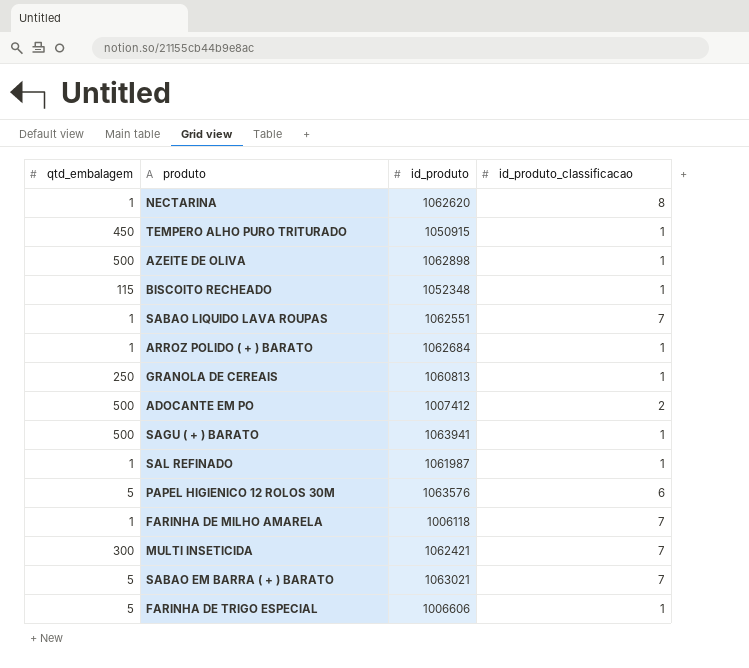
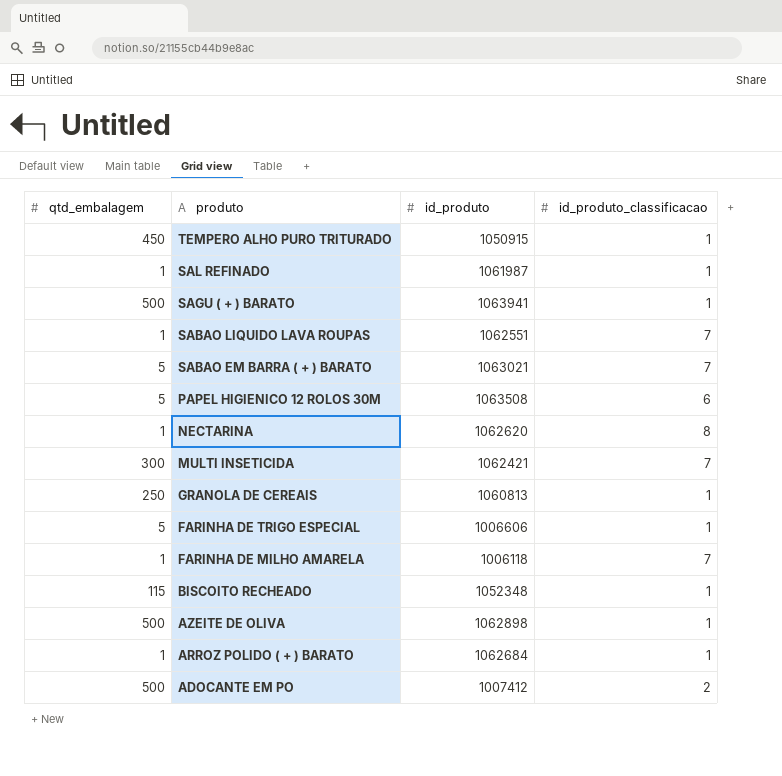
row order: none -> produto descending
PAPEL HIGIENICO 12 ROLOS 30M | id_produto: 1063576 -> 1063508

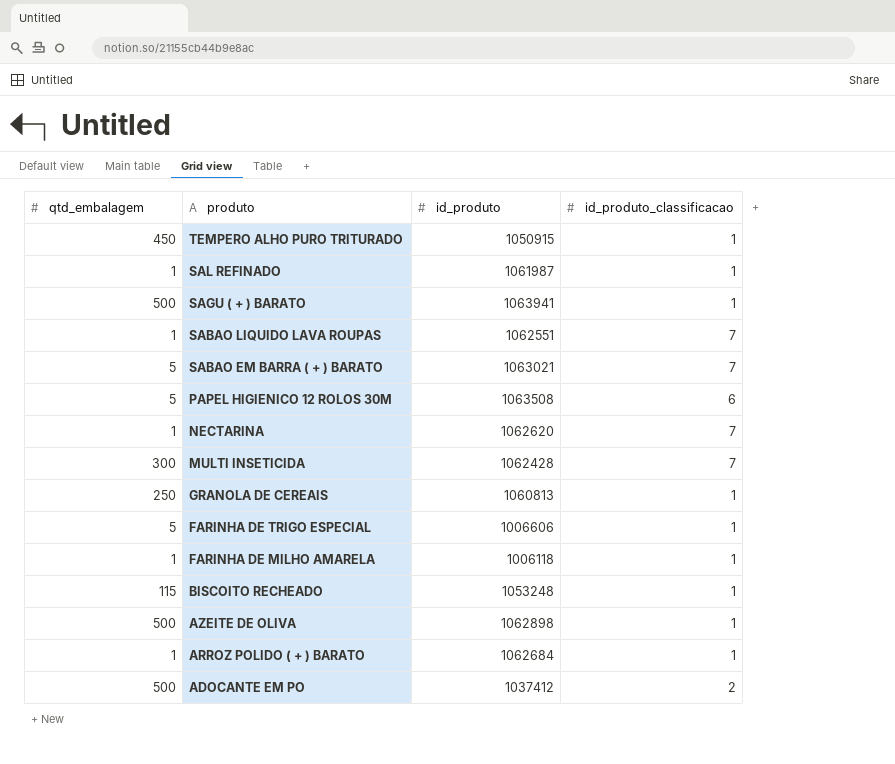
NECTARINA | id_produto_classificacao: 8 -> 7
MULTI INSETICIDA | id_produto: 1062421 -> 1062428
FARINHA DE MILHO AMARELA | id_produto_classificacao: 7 -> 1
BISCOITO RECHEADO | id_produto: 1052348 -> 1053248
ADOCANTE EM PO | id_produto: 1007412 -> 1037412

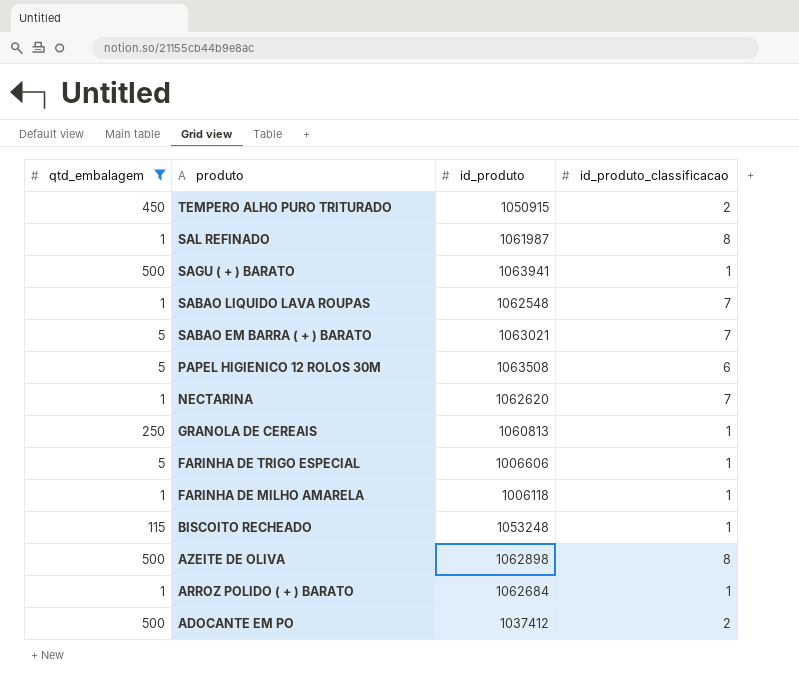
filter: none -> qtd_embalagem != 300
TEMPERO ALHO PURO TRITURADO | id_produto_classificacao: 1 -> 2
SAL REFINADO | id_produto_classificacao: 1 -> 8
SABAO LIQUIDO LAVA ROUPAS | id_produto: 1062551 -> 1062548
AZEITE DE OLIVA | id_produto_classificacao: 1 -> 8

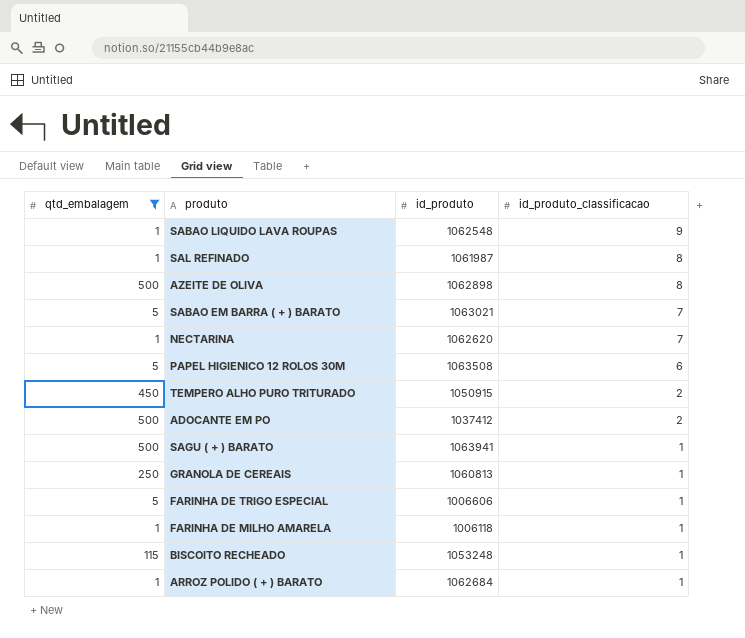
row order: produto descending -> id_produto_classificacao descending
SABAO LIQUIDO LAVA ROUPAS | id_produto_classificacao: 7 -> 9

